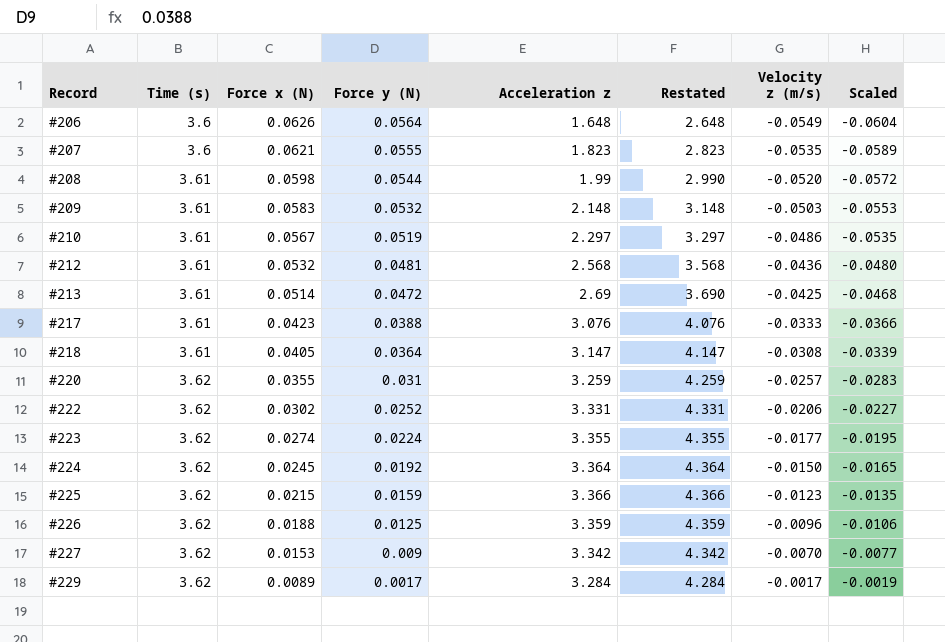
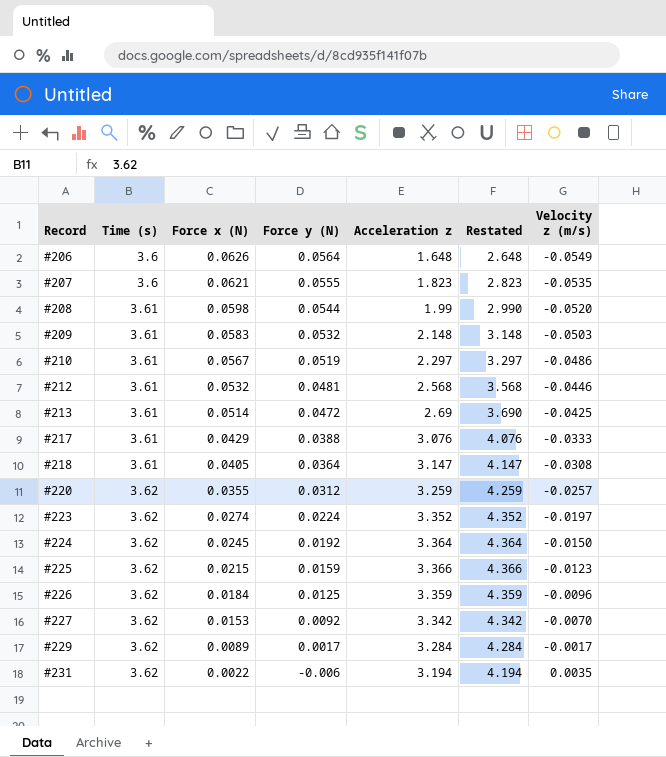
column Scaled | formula: [Velocity z (m/s)] * 1.1 -> none
row #222: 3.62 | 0.0302 | 0.0252 | 3.331 | 4.331 | -0.0206 | -0.0227 -> none
#212 | Velocity z (m/s): -0.0436 -> -0.0446
#217 | Force x (N): 0.0423 -> 0.0429
#220 | Force y (N): 0.031 -> 0.0312
#223 | Acceleration z: 3.355 -> 3.352
#223 | Restated: 4.355 -> 4.352
#223 | Velocity z (m/s): -0.0177 -> -0.0197
#226 | Force x (N): 0.0188 -> 0.0184
#227 | Force y (N): 0.009 -> 0.0092
row #231: none -> 3.62 | 0.0022 | -0.006 | 3.194 | 4.194 | 0.0035

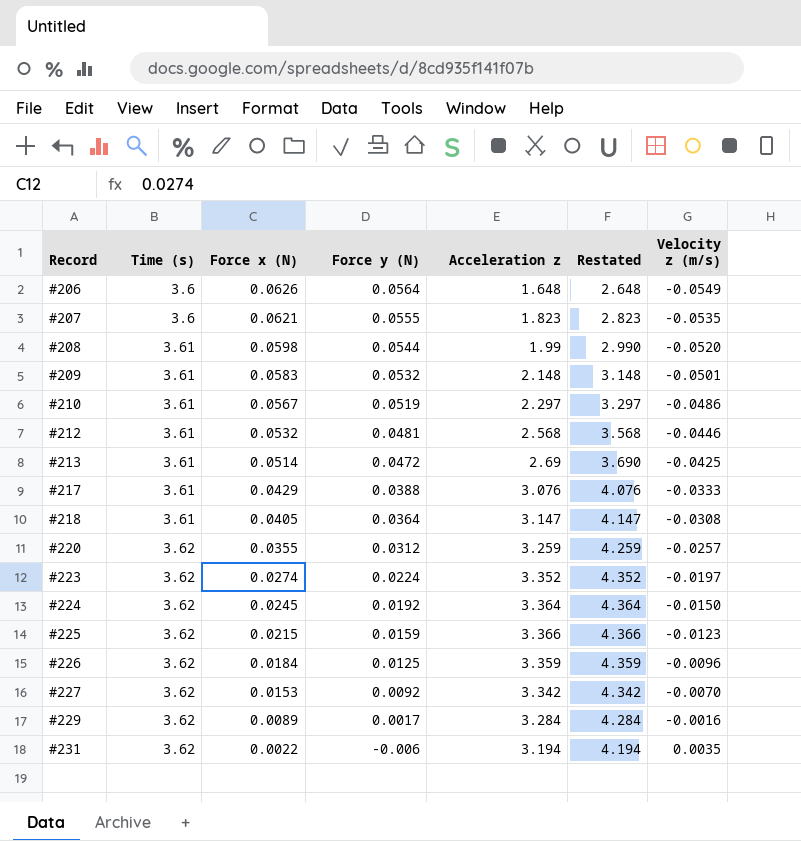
#209 | Velocity z (m/s): -0.0503 -> -0.0501
#229 | Velocity z (m/s): -0.0017 -> -0.0016

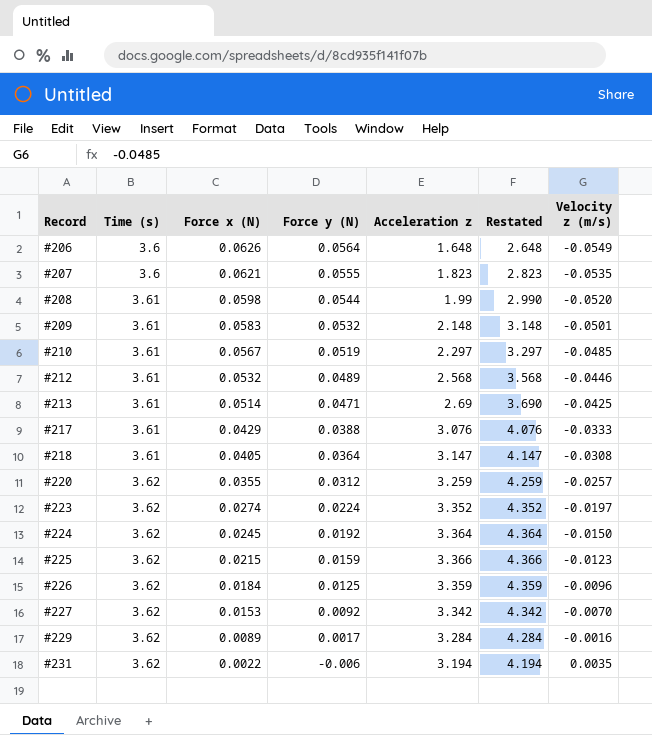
#210 | Velocity z (m/s): -0.0486 -> -0.0485
#212 | Force y (N): 0.0481 -> 0.0489
#213 | Force y (N): 0.0472 -> 0.0471

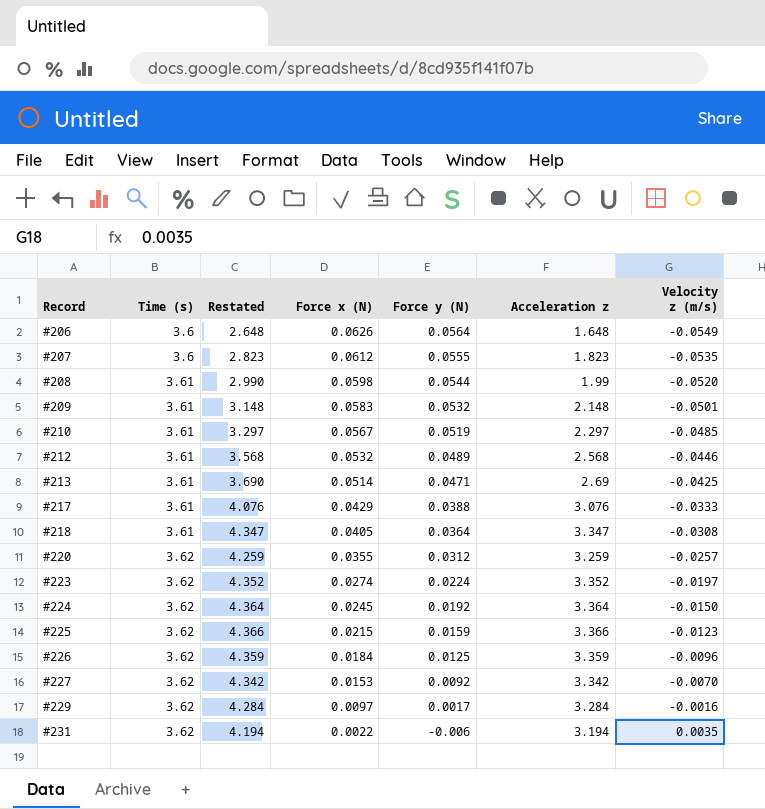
column Restated | position: 6 -> 3
#207 | Force x (N): 0.0621 -> 0.0612
#218 | Restated: 4.147 -> 4.347
#218 | Acceleration z: 3.147 -> 3.347
#229 | Force x (N): 0.0089 -> 0.0097

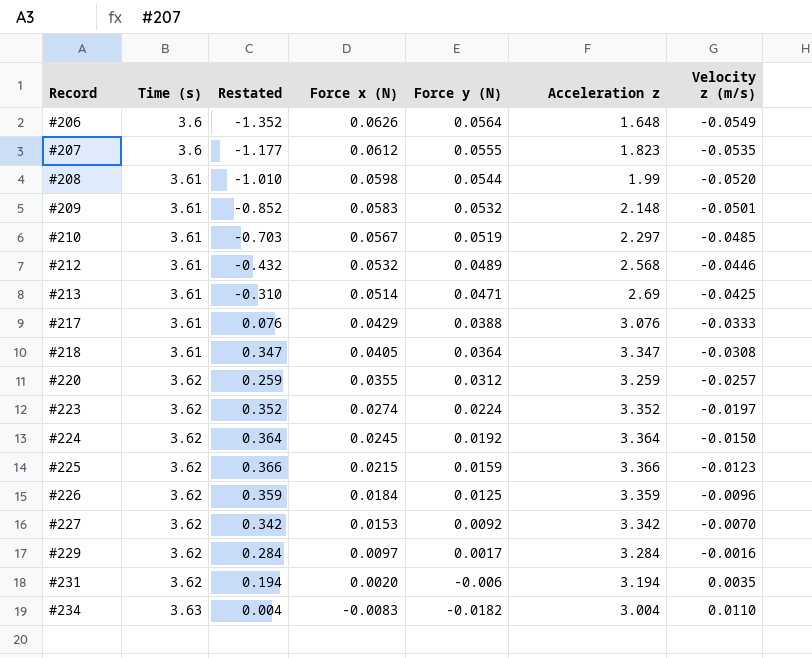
column Restated | formula: [Acceleration z] + 1 -> [Acceleration z] - 3
#231 | Force x (N): 0.0022 -> 0.0020
row #234: none -> 3.63 | 0.004 | -0.0083 | -0.0182 | 3.004 | 0.0110

